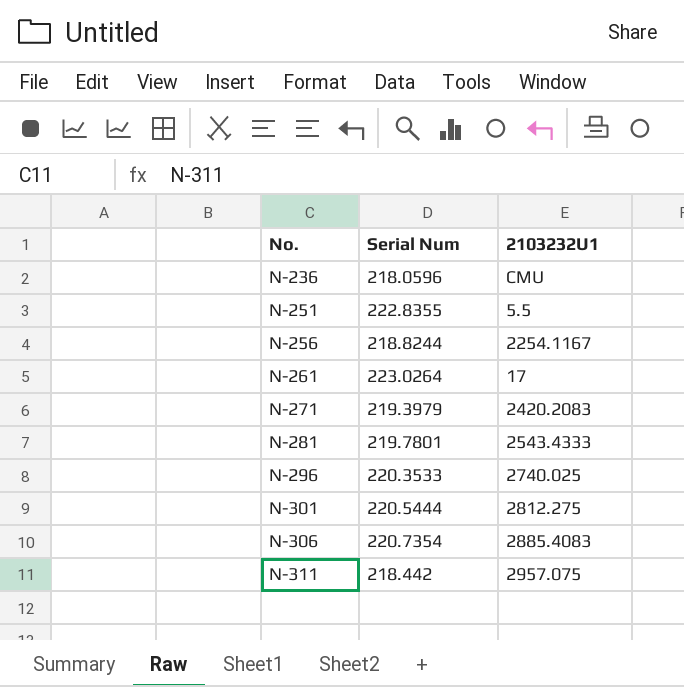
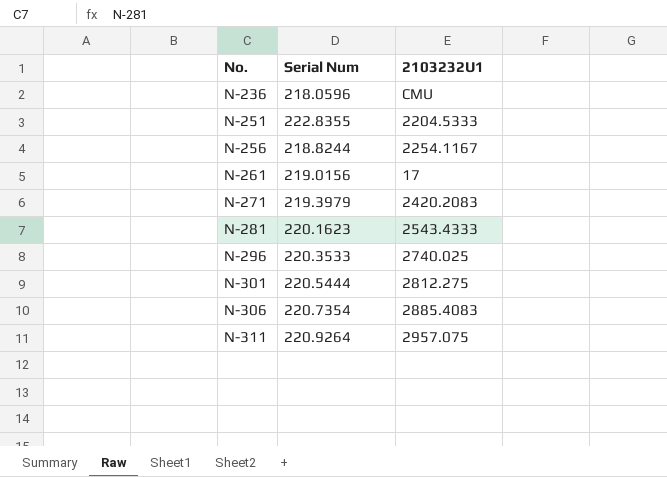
N-251 | 2103232U1: 5.5 -> 2204.5333
N-261 | Serial Num: 223.0264 -> 219.0156
N-281 | Serial Num: 219.7801 -> 220.1623
N-311 | Serial Num: 218.442 -> 220.9264

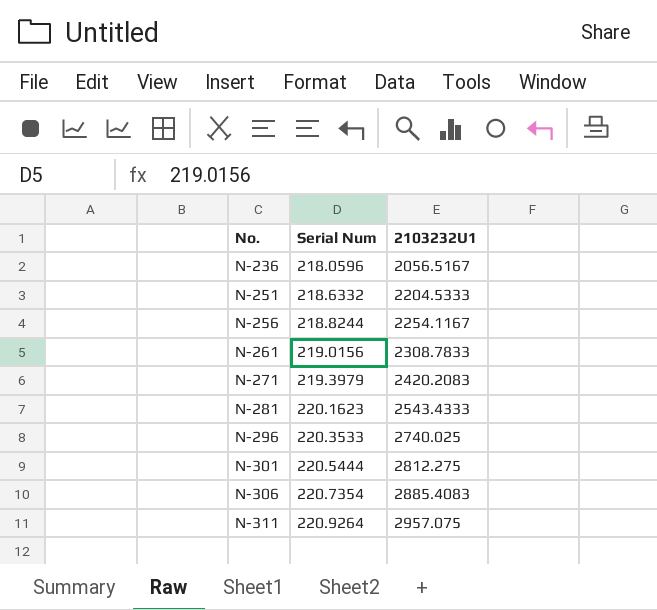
N-236 | 2103232U1: CMU -> 2056.5167
N-251 | Serial Num: 222.8355 -> 218.6332
N-261 | 2103232U1: 17 -> 2308.7833

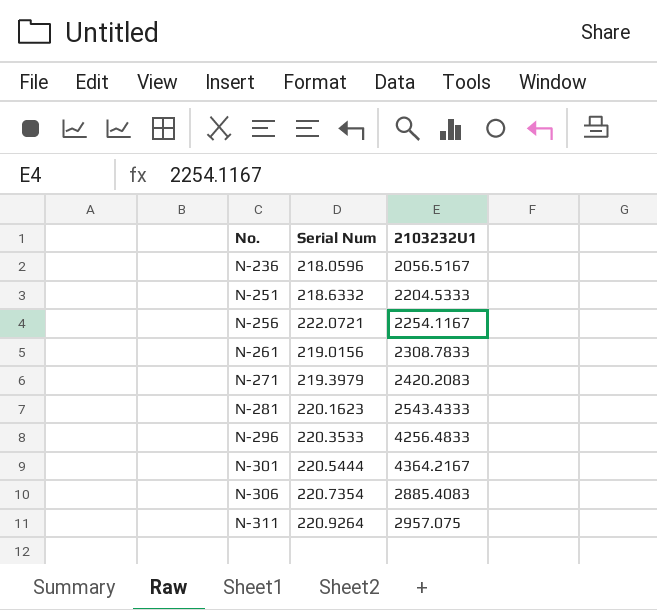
N-256 | Serial Num: 218.8244 -> 222.0721
N-296 | 2103232U1: 2740.025 -> 4256.4833
N-301 | 2103232U1: 2812.275 -> 4364.2167

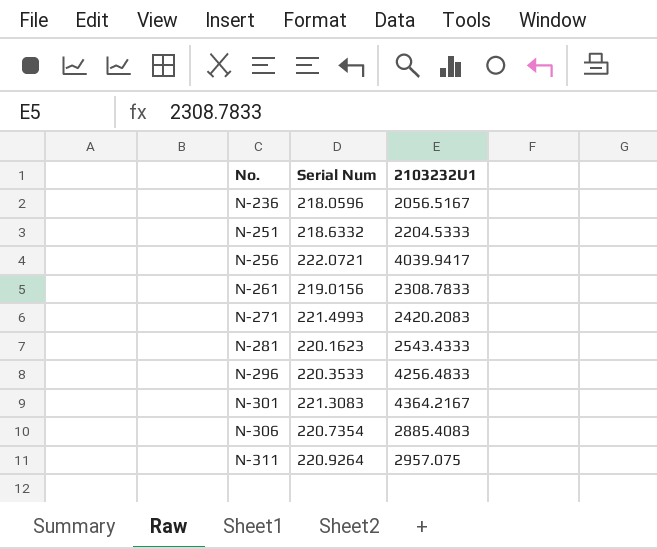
N-256 | 2103232U1: 2254.1167 -> 4039.9417
N-271 | Serial Num: 219.3979 -> 221.4993
N-301 | Serial Num: 220.5444 -> 221.3083

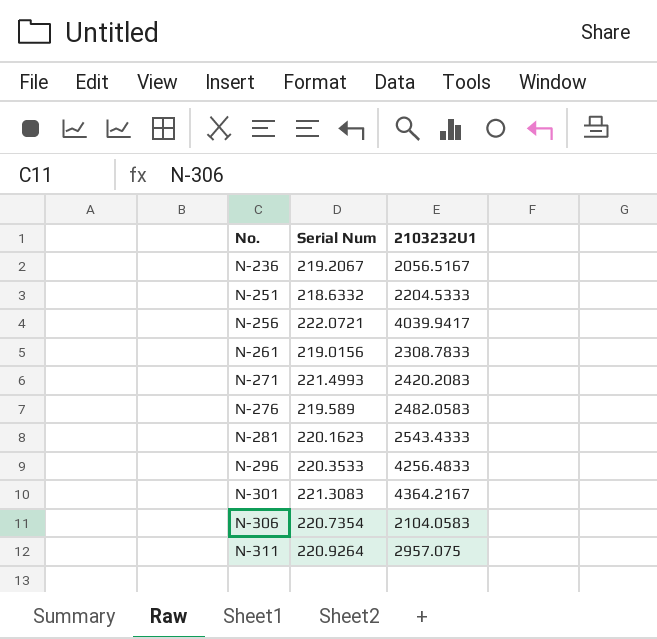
N-236 | Serial Num: 218.0596 -> 219.2067
row N-276: none -> 219.589 | 2482.0583
N-306 | 2103232U1: 2885.4083 -> 2104.0583

